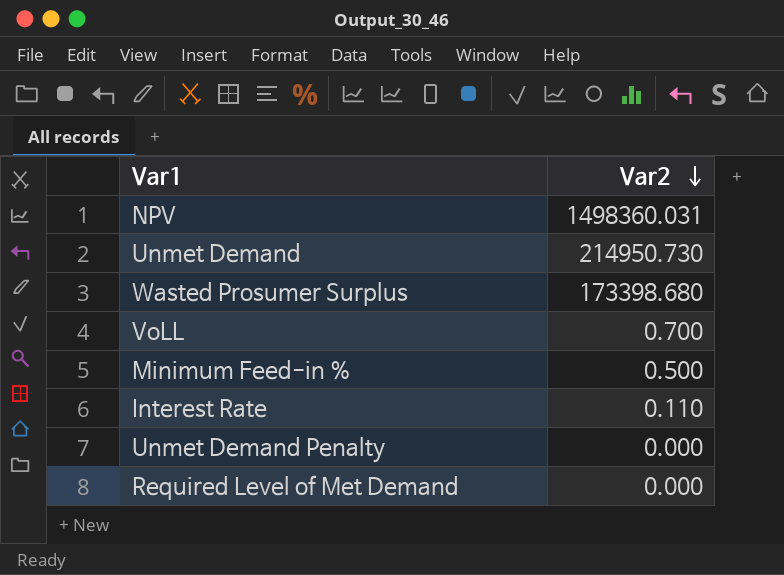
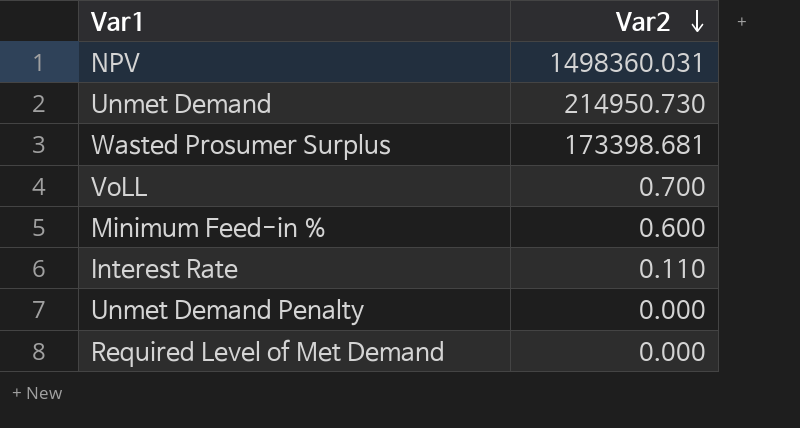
Wasted Prosumer Surplus | Var2: 173398.680 -> 173398.681
Minimum Feed-in % | Var2: 0.500 -> 0.600

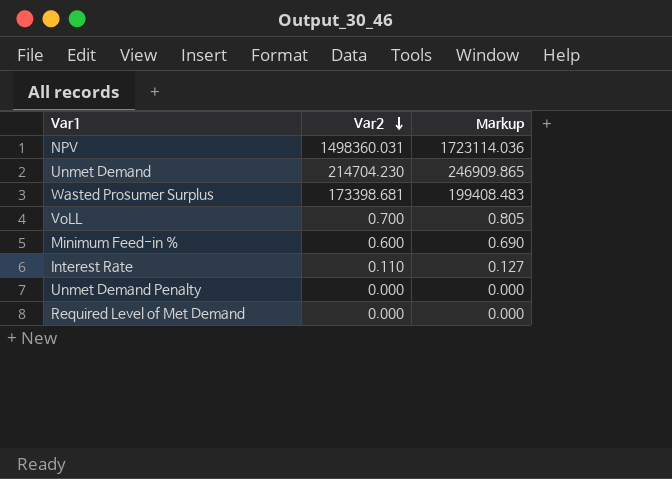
column Markup | formula: none -> [Var2] * 1.15
Unmet Demand | Var2: 214950.730 -> 214704.230

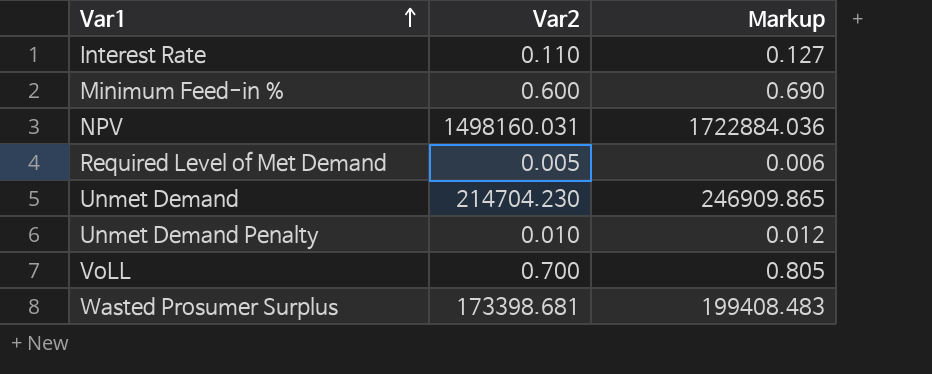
row order: Var2 descending -> Var1 ascending
NPV | Var2: 1498360.031 -> 1498160.031
NPV | Markup: 1723114.036 -> 1722884.036
Required Level of Met Demand | Var2: 0.000 -> 0.005
Required Level of Met Demand | Markup: 0.000 -> 0.006
Unmet Demand Penalty | Var2: 0.000 -> 0.010
Unmet Demand Penalty | Markup: 0.000 -> 0.012

